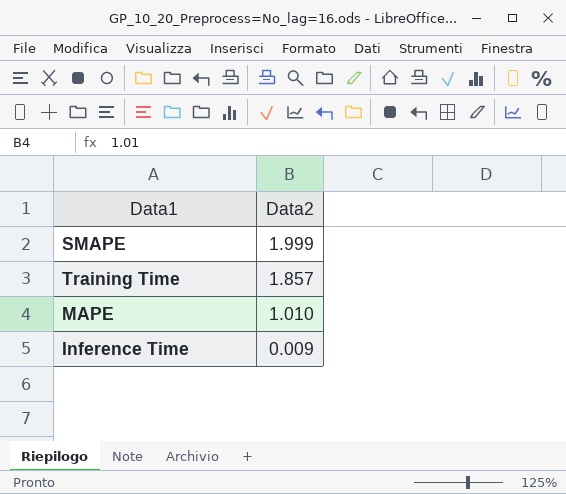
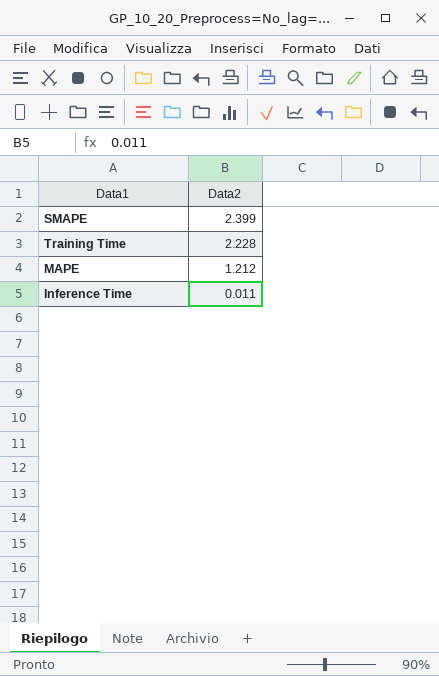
SMAPE | Data2: 1.999 -> 2.399
Training Time | Data2: 1.857 -> 2.228
MAPE | Data2: 1.010 -> 1.212
Inference Time | Data2: 0.009 -> 0.011

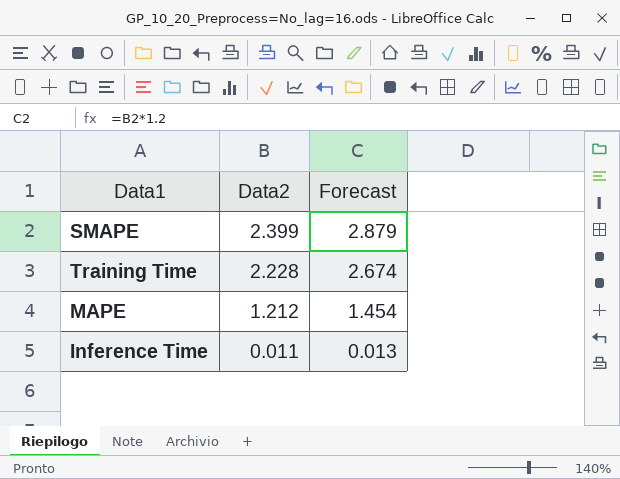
column Forecast | formula: none -> [Data2] * 1.2

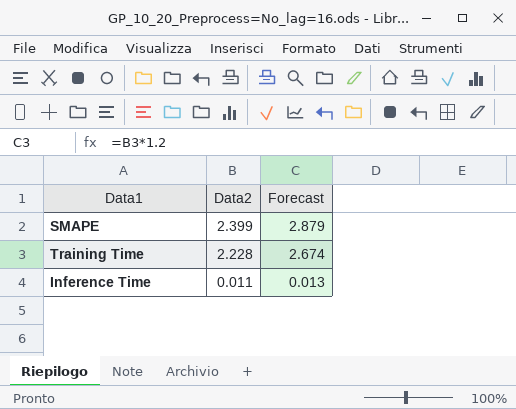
row MAPE: 1.212 | 1.454 -> none

